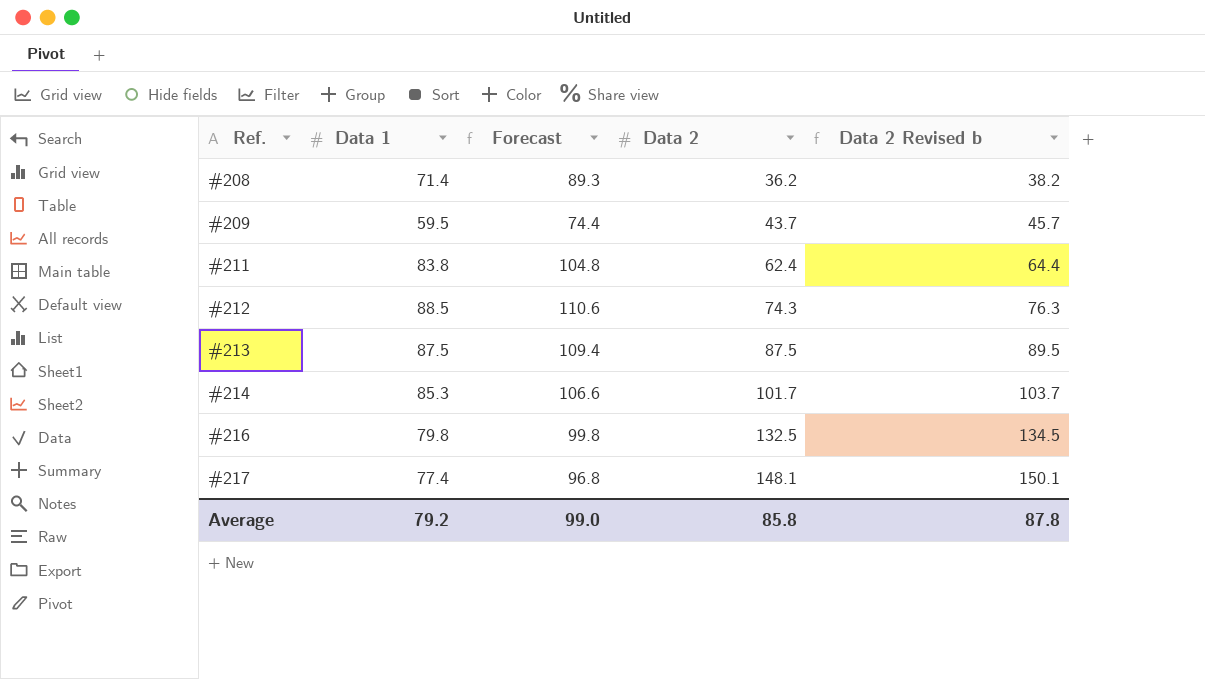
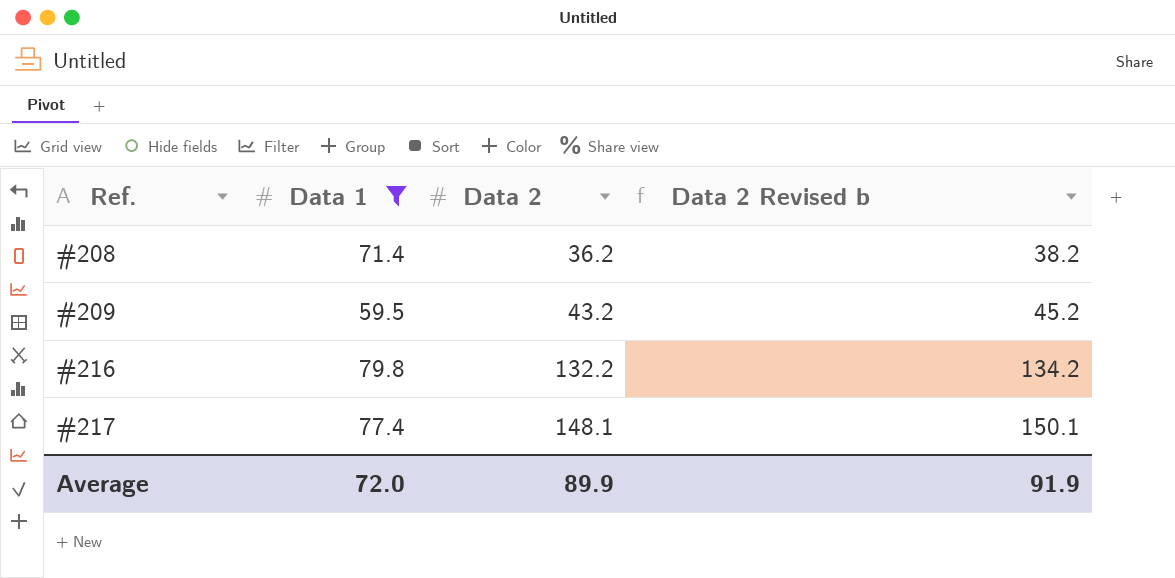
filter: none -> Data 1 <= 79.8
column Forecast | formula: [Data 1] * 1.25 -> none
#209 | Data 2: 43.7 -> 43.2
#209 | Data 2 Revised b: 45.7 -> 45.2
#216 | Data 2: 132.5 -> 132.2
#216 | Data 2 Revised b: 134.5 -> 134.2
Average | Data 1: 79.2 -> 72.0
Average | Data 2: 85.8 -> 89.9
Average | Data 2 Revised b: 87.8 -> 91.9

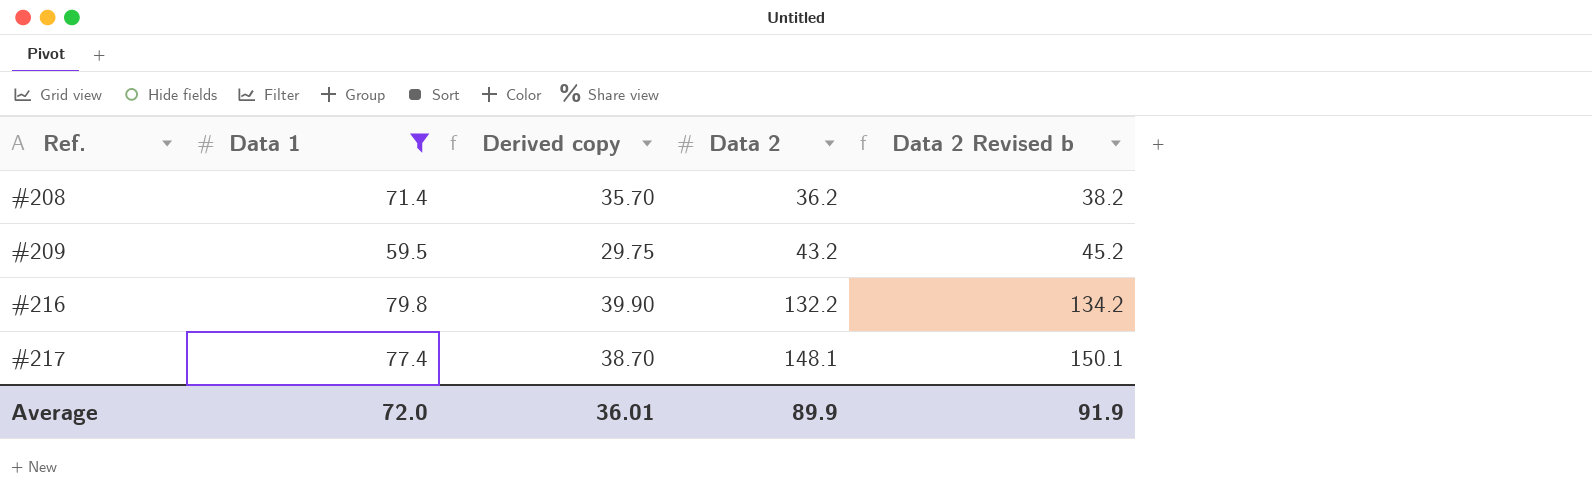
column Derived copy | formula: none -> [Data 1] * 0.5

